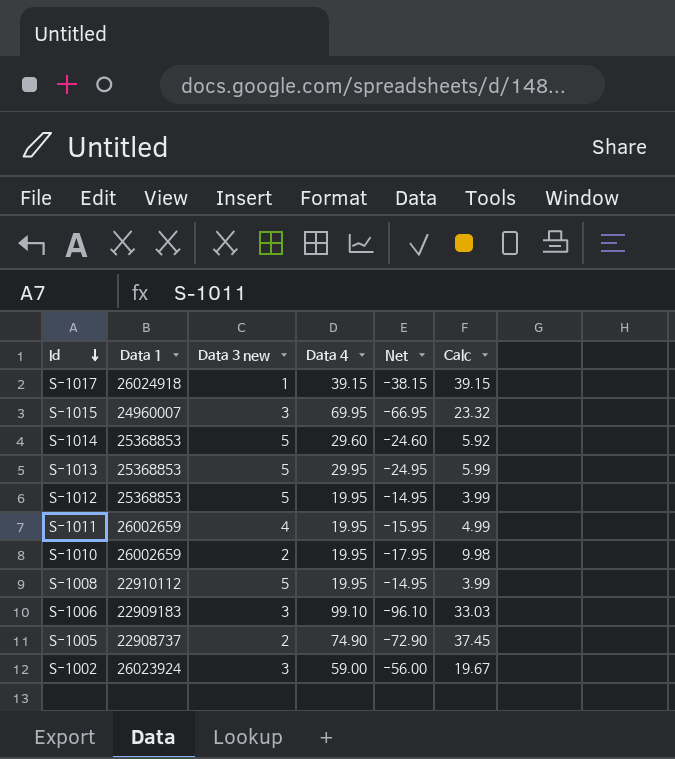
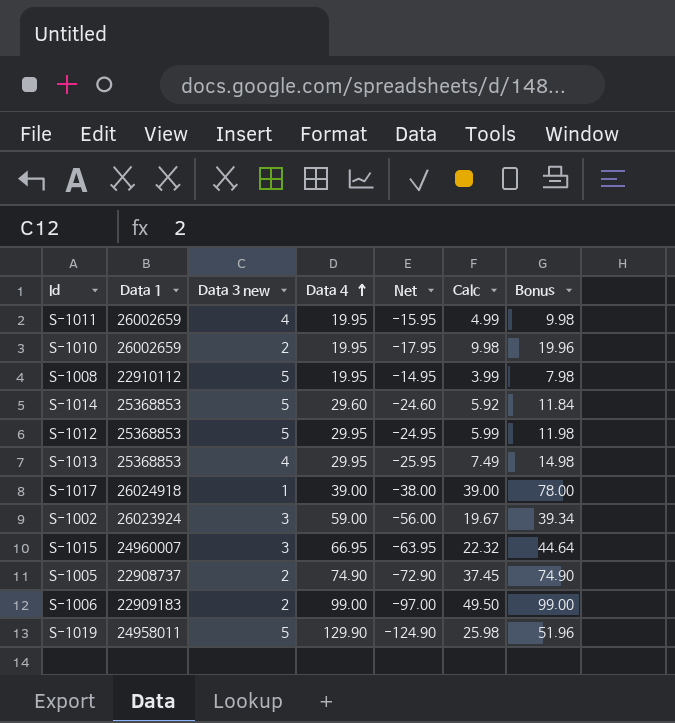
row order: Id descending -> Data 4 ascending
column Bonus | formula: none -> [Calc] * 2
S-1012 | Data 4: 19.95 -> 29.95
S-1012 | Net: -14.95 -> -24.95
S-1012 | Calc: 3.99 -> 5.99
S-1013 | Data 3 new: 5 -> 4
S-1013 | Net: -24.95 -> -25.95
S-1013 | Calc: 5.99 -> 7.49
S-1017 | Data 4: 39.15 -> 39.00
S-1017 | Net: -38.15 -> -38.00
S-1017 | Calc: 39.15 -> 39.00
S-1015 | Data 4: 69.95 -> 66.95
S-1015 | Net: -66.95 -> -63.95
S-1015 | Calc: 23.32 -> 22.32
S-1006 | Data 3 new: 3 -> 2
S-1006 | Data 4: 99.10 -> 99.00
S-1006 | Net: -96.10 -> -97.00
S-1006 | Calc: 33.03 -> 49.50
row S-1019: none -> 24958011 | 5 | 129.90 | -124.90 | 25.98 | 51.96

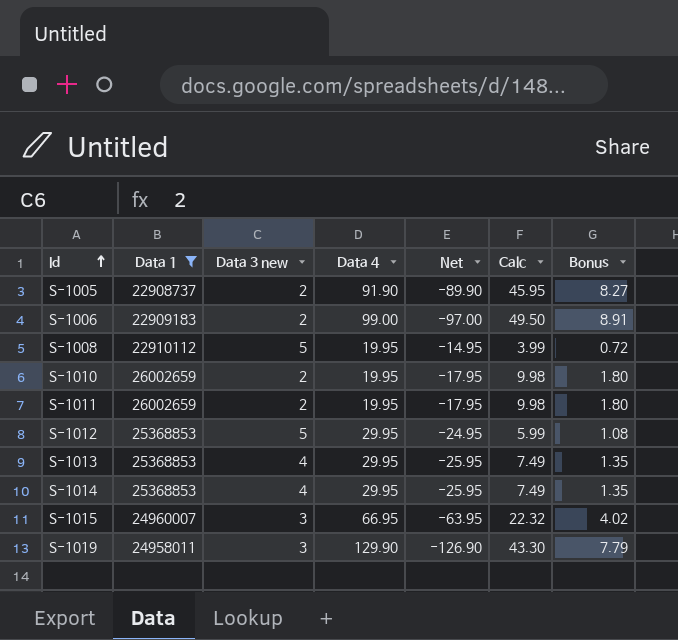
filter: none -> Data 1 <= 26002659
row order: Data 4 ascending -> Id ascending
column Bonus | formula: [Calc] * 2 -> [Calc] * 0.18
S-1005 | Data 4: 74.90 -> 91.90
S-1005 | Net: -72.90 -> -89.90
S-1005 | Calc: 37.45 -> 45.95
S-1011 | Data 3 new: 4 -> 2
S-1011 | Net: -15.95 -> -17.95
S-1011 | Calc: 4.99 -> 9.98
S-1014 | Data 3 new: 5 -> 4
S-1014 | Data 4: 29.60 -> 29.95
S-1014 | Net: -24.60 -> -25.95
S-1014 | Calc: 5.92 -> 7.49
S-1019 | Data 3 new: 5 -> 3
S-1019 | Net: -124.90 -> -126.90
S-1019 | Calc: 25.98 -> 43.30

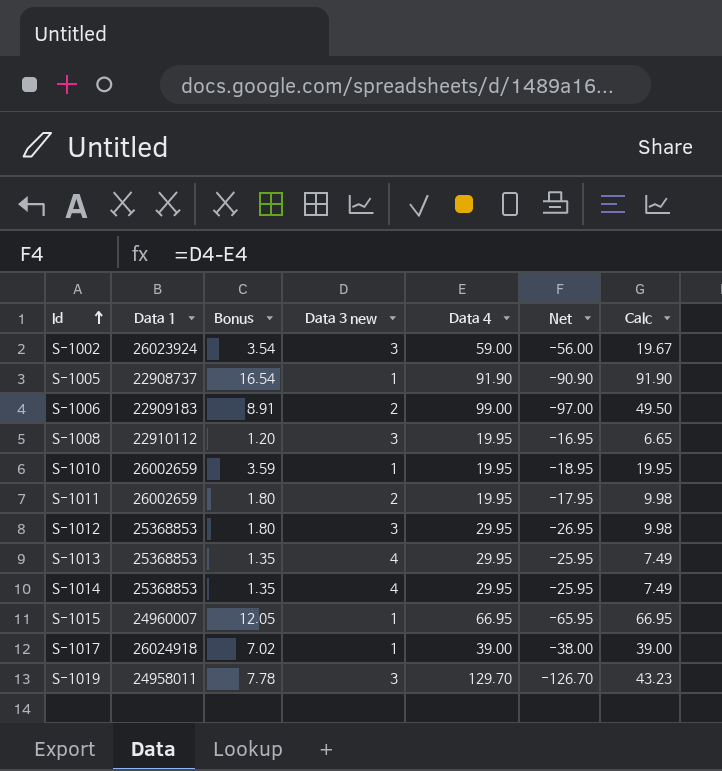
filter: Data 1 <= 26002659 -> none
column Bonus | position: 7 -> 3
S-1005 | Bonus: 8.27 -> 16.54
S-1005 | Data 3 new: 2 -> 1
S-1005 | Net: -89.90 -> -90.90
S-1005 | Calc: 45.95 -> 91.90
S-1008 | Bonus: 0.72 -> 1.20
S-1008 | Data 3 new: 5 -> 3
S-1008 | Net: -14.95 -> -16.95
S-1008 | Calc: 3.99 -> 6.65
S-1010 | Bonus: 1.80 -> 3.59
S-1010 | Data 3 new: 2 -> 1
S-1010 | Net: -17.95 -> -18.95
S-1010 | Calc: 9.98 -> 19.95
S-1012 | Bonus: 1.08 -> 1.80
S-1012 | Data 3 new: 5 -> 3
S-1012 | Net: -24.95 -> -26.95
S-1012 | Calc: 5.99 -> 9.98
S-1015 | Bonus: 4.02 -> 12.05
S-1015 | Data 3 new: 3 -> 1
S-1015 | Net: -63.95 -> -65.95
S-1015 | Calc: 22.32 -> 66.95
S-1019 | Bonus: 7.79 -> 7.78
S-1019 | Data 4: 129.90 -> 129.70
S-1019 | Net: -126.90 -> -126.70
S-1019 | Calc: 43.30 -> 43.23

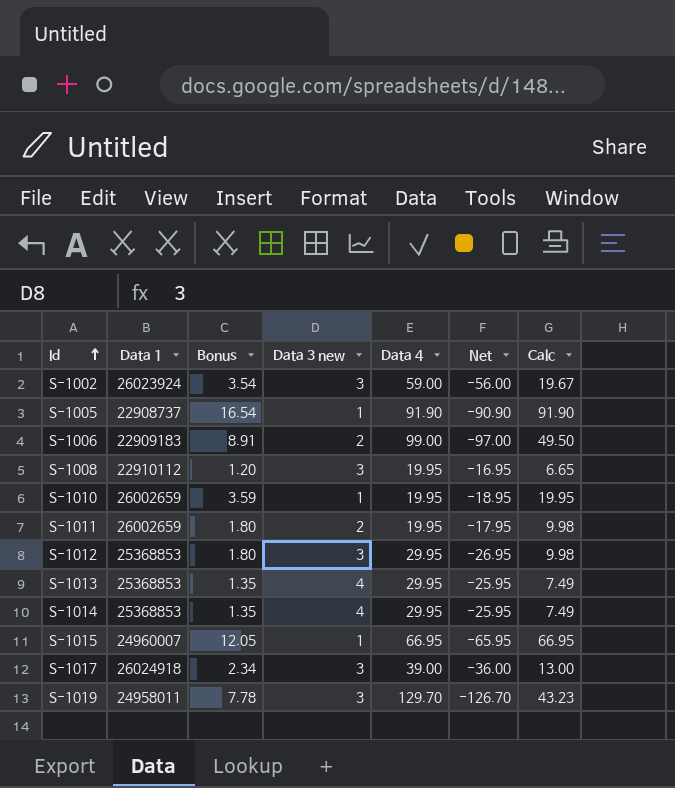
S-1017 | Bonus: 7.02 -> 2.34
S-1017 | Data 3 new: 1 -> 3
S-1017 | Net: -38.00 -> -36.00
S-1017 | Calc: 39.00 -> 13.00

